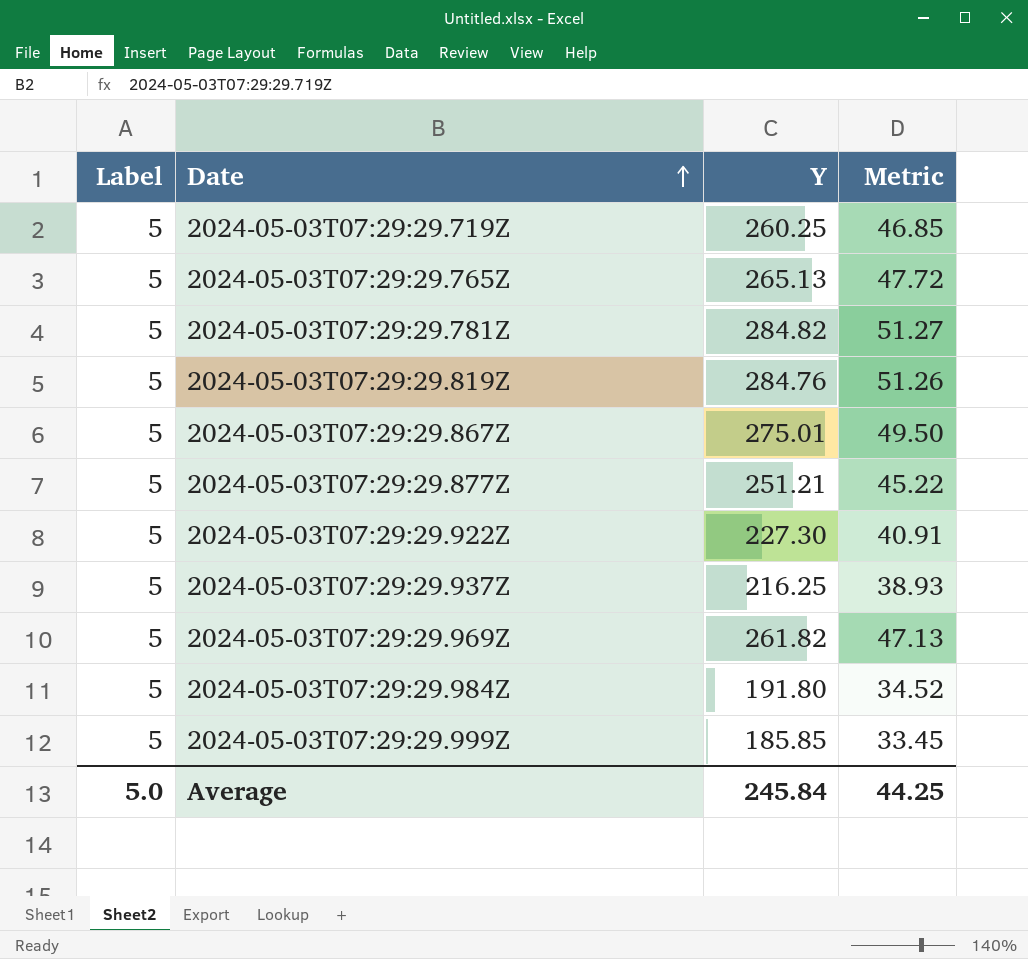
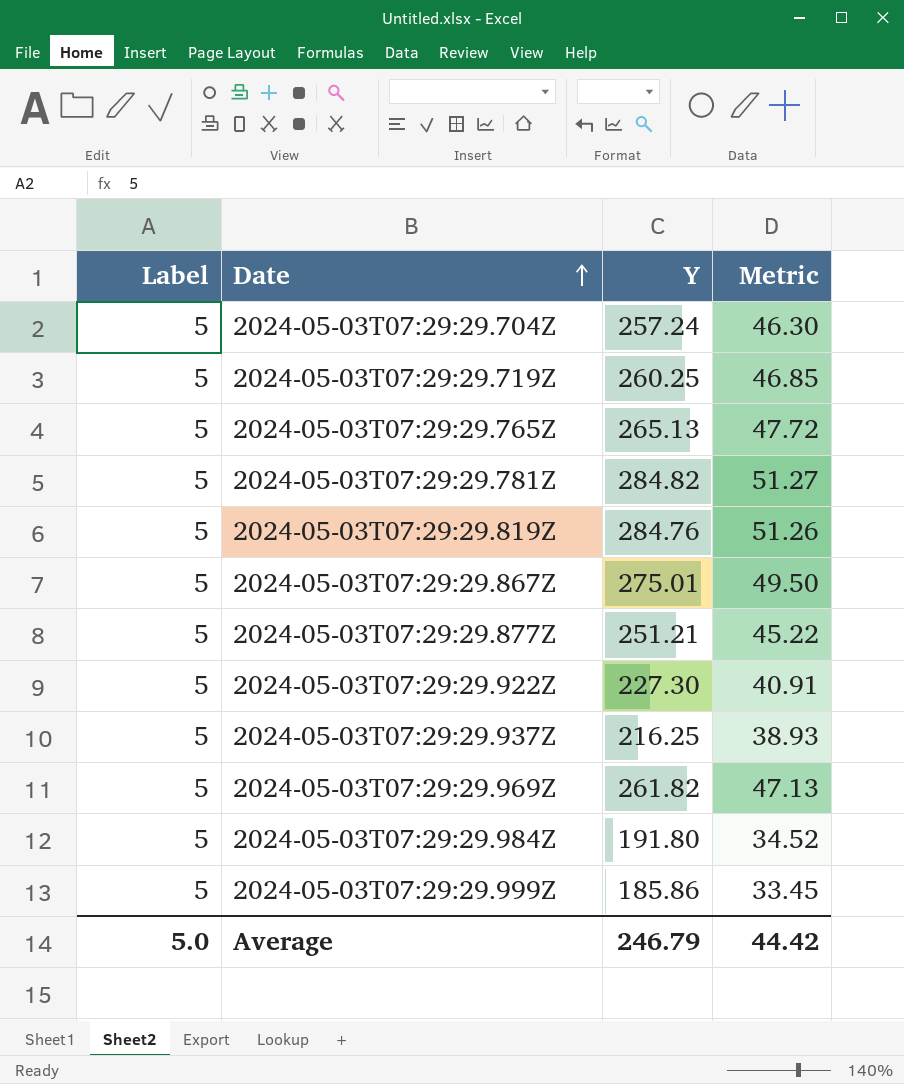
row 2024-05-03T07:29:29.704Z: none -> 5 | 257.24 | 46.30
2024-05-03T07:29:29.999Z | Y: 185.85 -> 185.86
Average | Y: 245.84 -> 246.79
Average | Metric: 44.25 -> 44.42

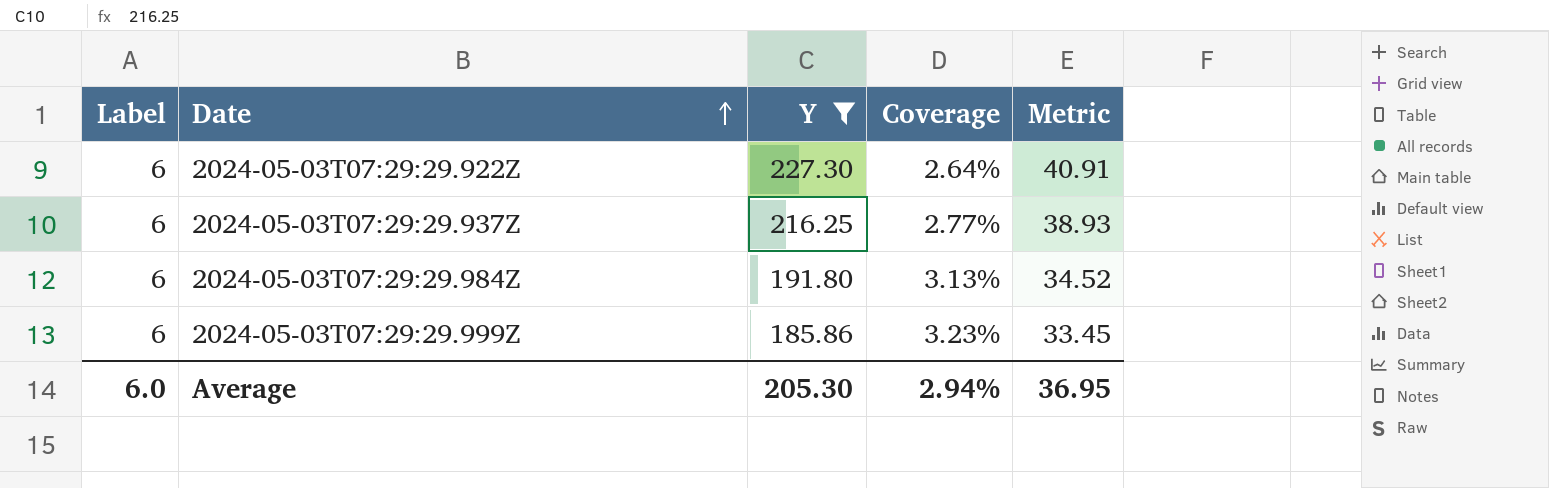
filter: none -> Y <= 227.30
column Coverage | formula: none -> [Label] / [Y]
2024-05-03T07:29:29.922Z | Label: 5 -> 6
2024-05-03T07:29:29.937Z | Label: 5 -> 6
2024-05-03T07:29:29.984Z | Label: 5 -> 6
2024-05-03T07:29:29.999Z | Label: 5 -> 6
Average | Label: 5.0 -> 6.0
Average | Y: 246.79 -> 205.30
Average | Metric: 44.42 -> 36.95

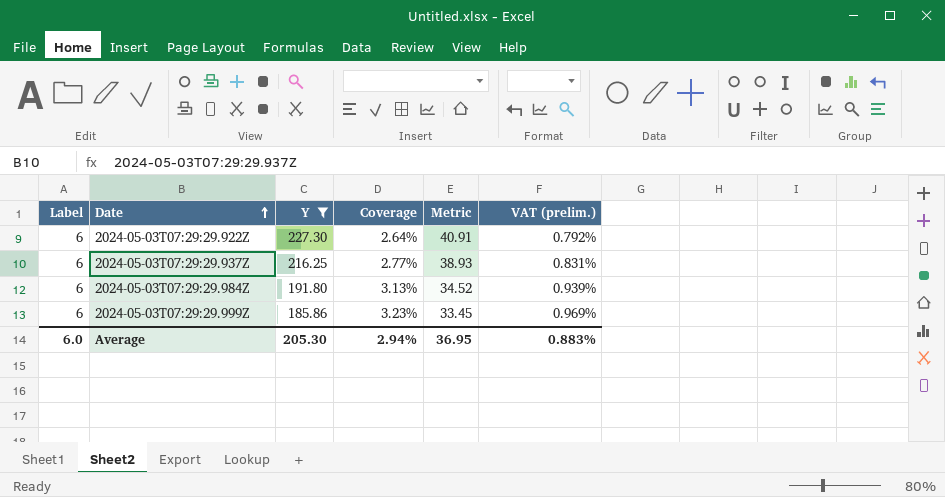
column VAT (prelim.) | formula: none -> [Coverage] * 0.3

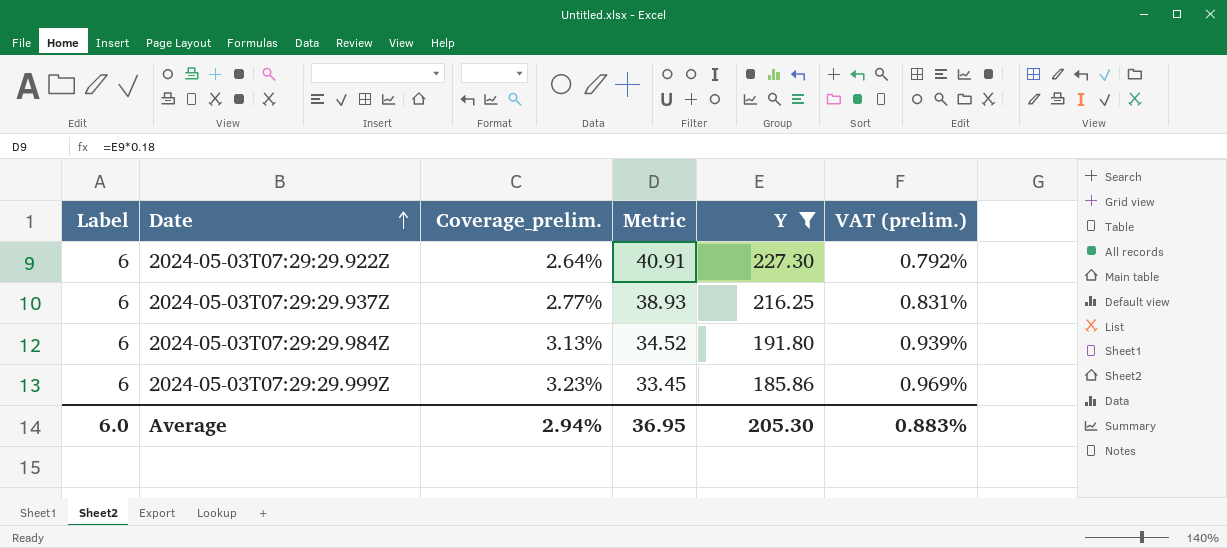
column name: Coverage -> Coverage_prelim.
column Y | position: 3 -> 5

